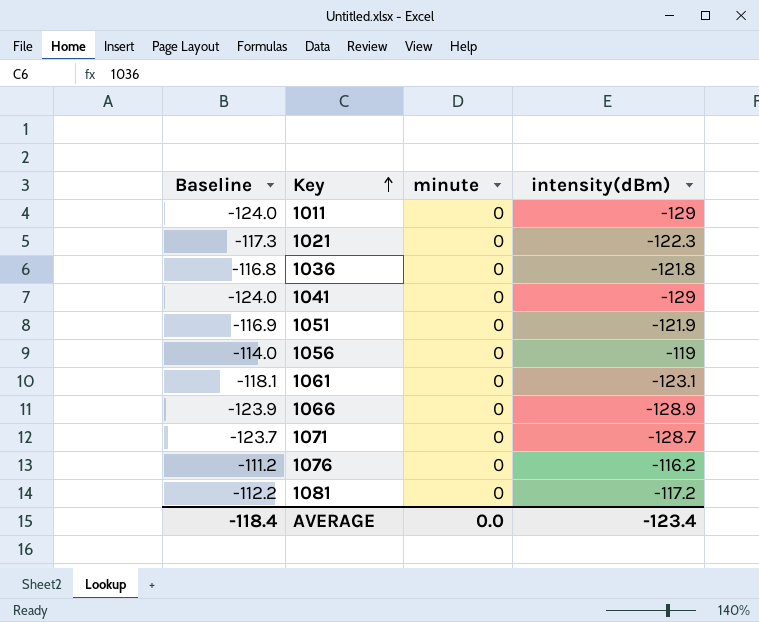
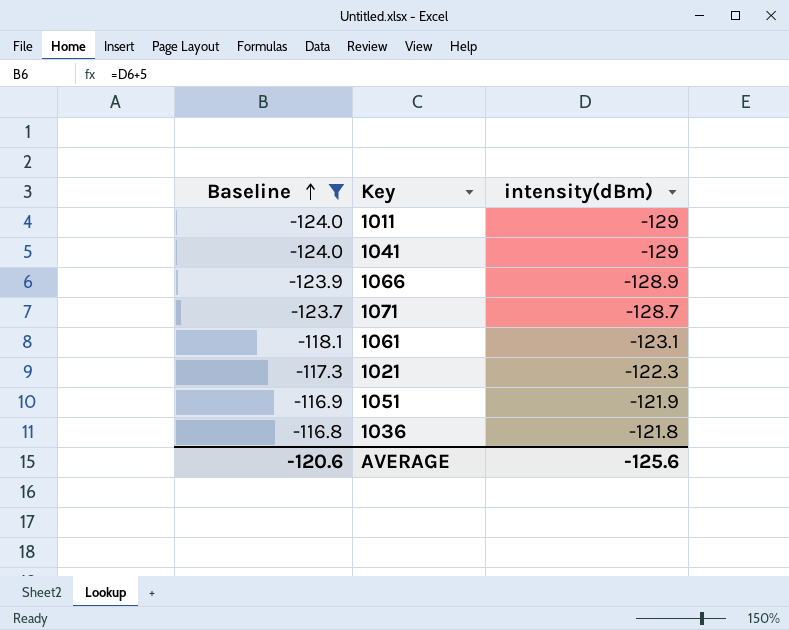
filter: none -> Baseline <= -116.8
row order: Key ascending -> Baseline ascending
column minute | position: 3 -> none
AVERAGE | Baseline: -118.4 -> -120.6
AVERAGE | intensity(dBm): -123.4 -> -125.6

